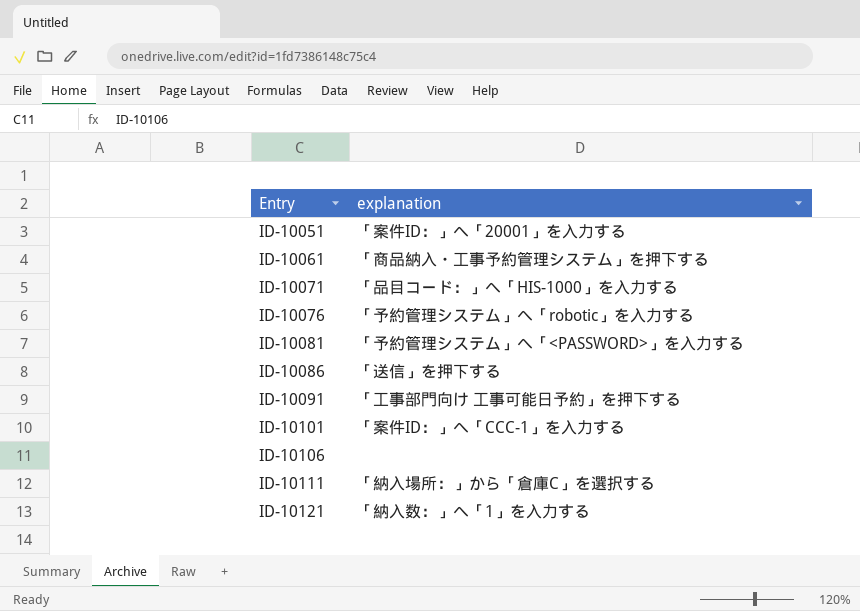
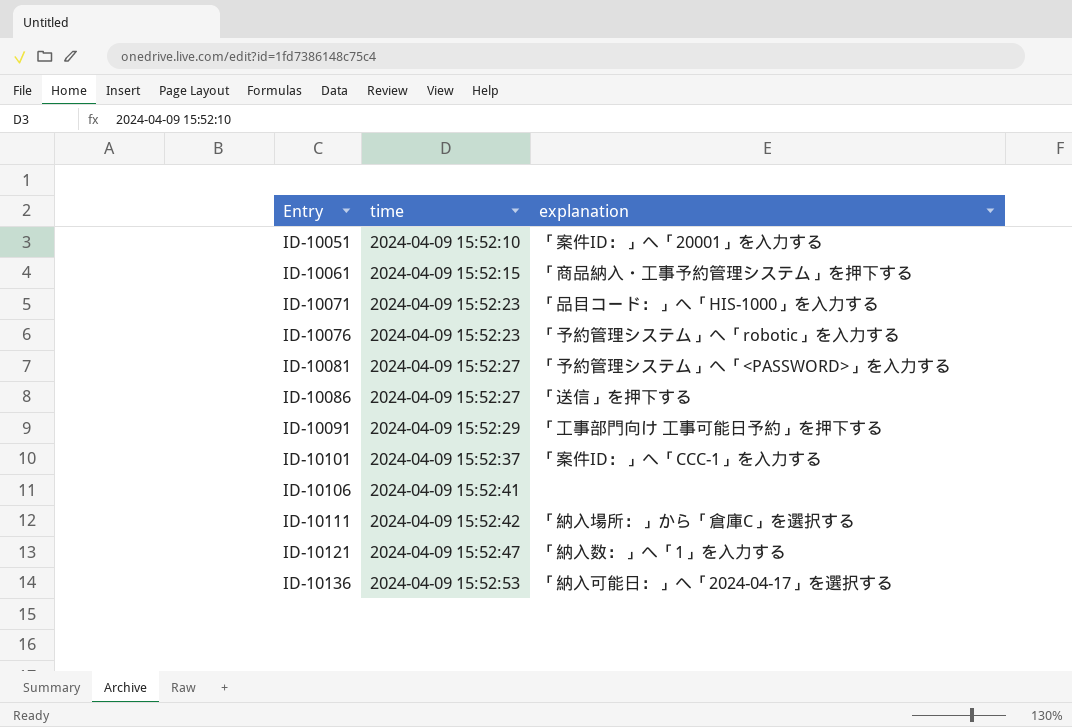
column time | position: none -> 2
row ID-10136: none -> 2024-04-09 15:52:53 | 「納入可能日：」へ「2024-04-17」を選択する

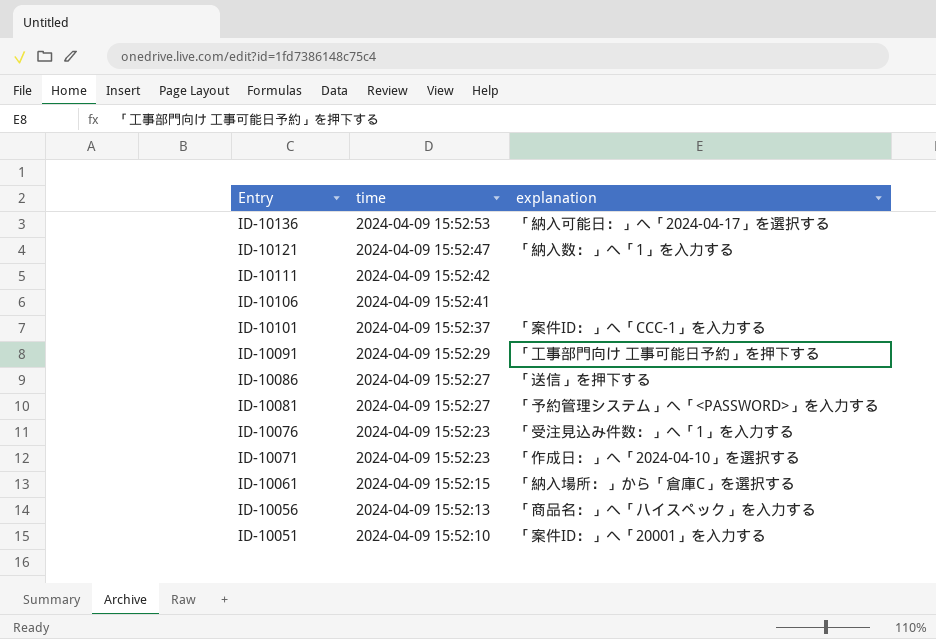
row order: Entry ascending -> Entry descending
ID-10111 | explanation: 「納入場所：」から「倉庫C」を選択する -> none
ID-10076 | explanation: 「予約管理システム」へ「robotic」を入力する -> 「受注見込み件数：」へ「1」を入力する
ID-10071 | explanation: 「品目コード：」へ「HIS-1000」を入力する -> 「作成日：」へ「2024-04-10」を選択する
ID-10061 | explanation: 「商品納入・工事予約管理システム」を押下する -> 「納入場所：」から「倉庫C」を選択する
row ID-10056: none -> 2024-04-09 15:52:13 | 「商品名：」へ「ハイスペック」を入力する

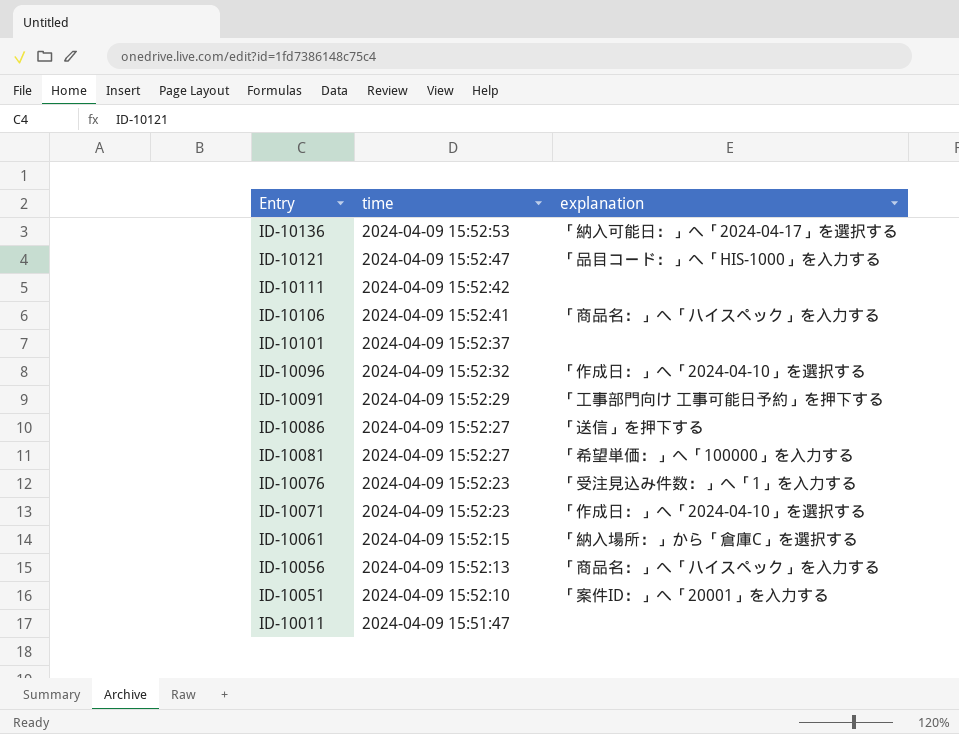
ID-10121 | explanation: 「納入数：」へ「1」を入力する -> 「品目コード：」へ「HIS-1000」を入力する
ID-10106 | explanation: none -> 「商品名：」へ「ハイスペック」を入力する
ID-10101 | explanation: 「案件ID：」へ「CCC-1」を入力する -> none
row ID-10096: none -> 2024-04-09 15:52:32 | 「作成日：」へ「2024-04-10」を選択する
ID-10081 | explanation: 「予約管理システム」へ「<PASSWORD>」を入力する -> 「希望単価：」へ「100000」を入力する
row ID-10011: none -> 2024-04-09 15:51:47 | none

